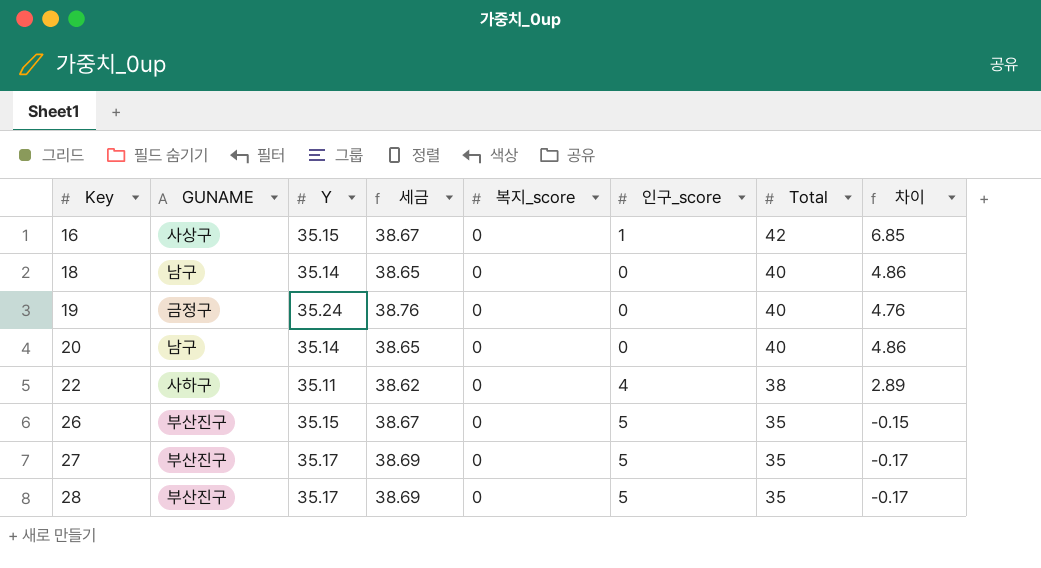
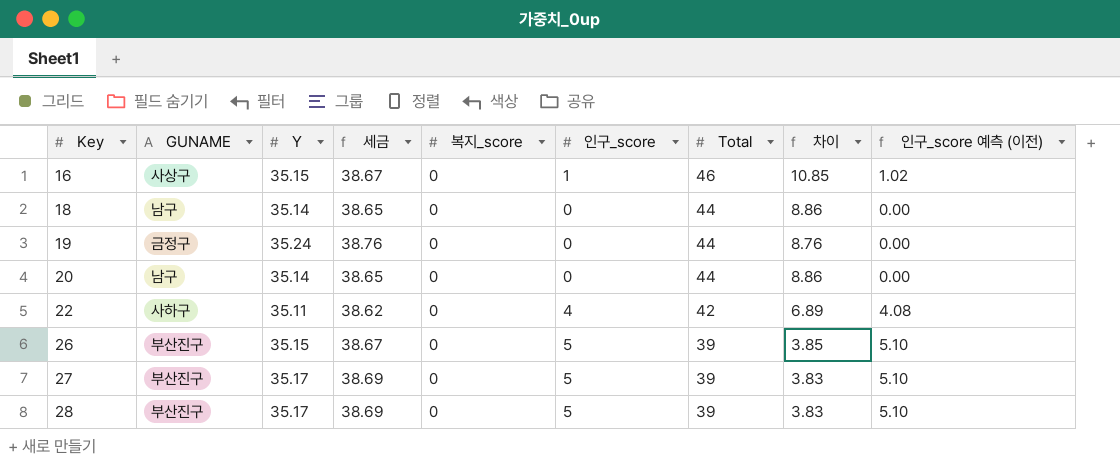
column 인구_score 예측 (이전) | formula: none -> [인구_score] * 1.02
16 | Total: 42 -> 46
16 | 차이: 6.85 -> 10.85
18 | Total: 40 -> 44
18 | 차이: 4.86 -> 8.86
19 | Total: 40 -> 44
19 | 차이: 4.76 -> 8.76
20 | Total: 40 -> 44
20 | 차이: 4.86 -> 8.86
22 | Total: 38 -> 42
22 | 차이: 2.89 -> 6.89
26 | Total: 35 -> 39
26 | 차이: -0.15 -> 3.85
27 | Total: 35 -> 39
27 | 차이: -0.17 -> 3.83
28 | Total: 35 -> 39
28 | 차이: -0.17 -> 3.83

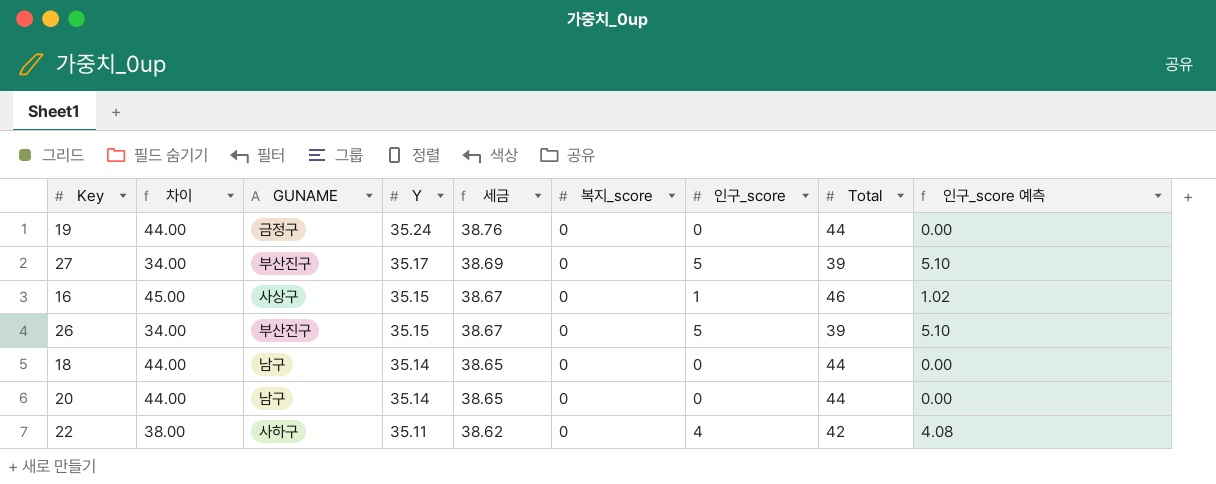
row order: Key ascending -> Y descending
column 차이 | formula: [Total] - [Y] -> [Total] - [인구_score]
column 차이 | position: 8 -> 2
column name: 인구_score 예측 (이전) -> 인구_score 예측
row 28: 부산진구 | 35.17 | 38.69 | 0 | 5 | 39 | 3.83 | 5.10 -> none

